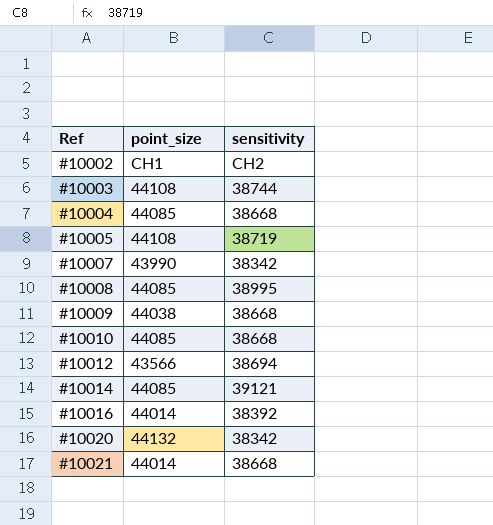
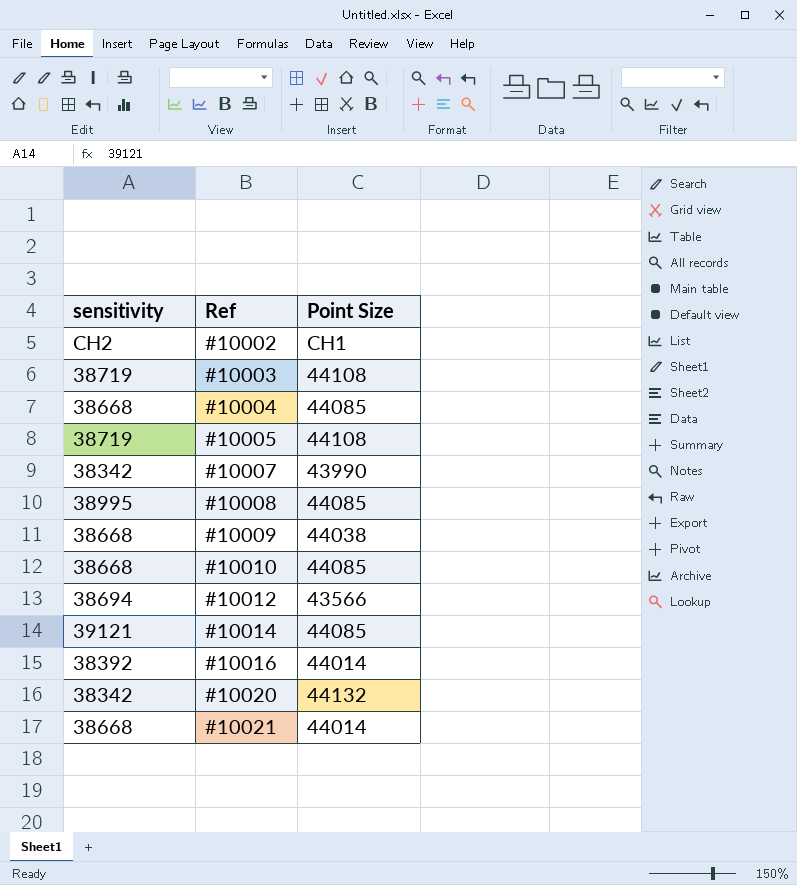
column sensitivity | position: 3 -> 1
column name: point_size -> Point Size
#10003 | sensitivity: 38744 -> 38719

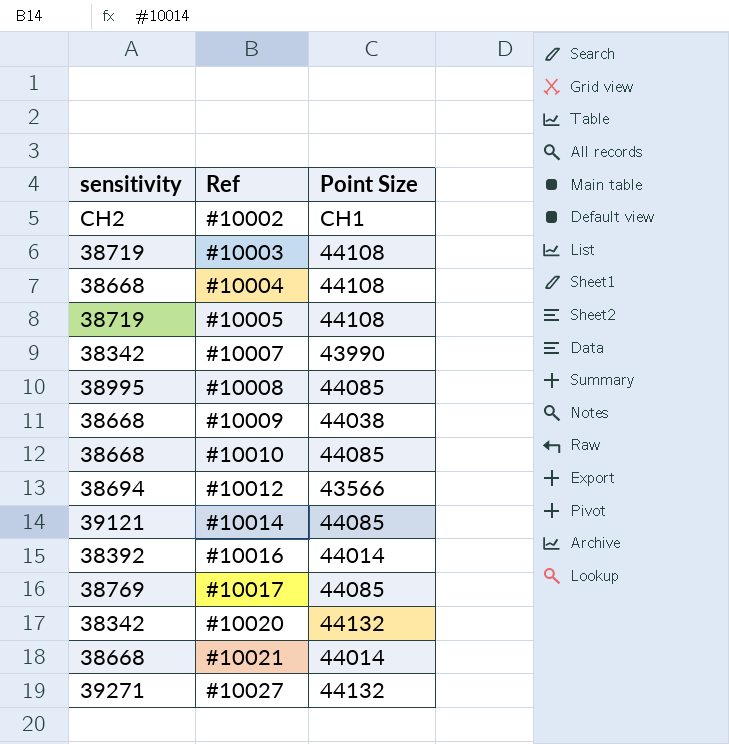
#10004 | Point Size: 44085 -> 44108
row #10017: none -> 38769 | 44085
row #10027: none -> 39271 | 44132

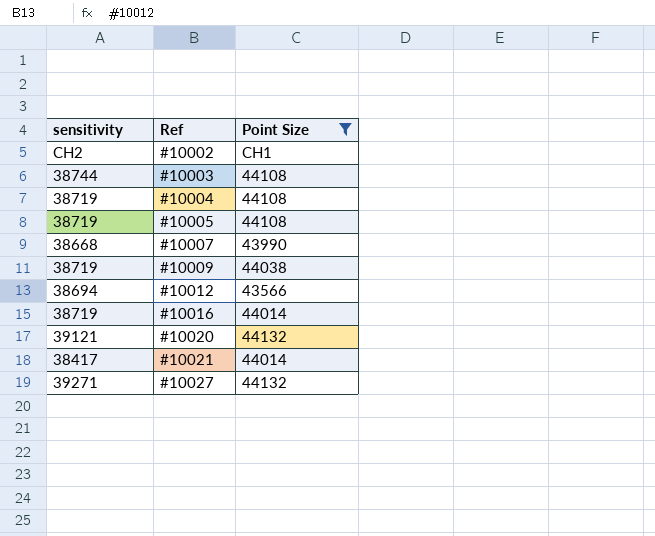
filter: none -> Point Size != 44085
#10003 | sensitivity: 38719 -> 38744
#10004 | sensitivity: 38668 -> 38719
#10007 | sensitivity: 38342 -> 38668
#10009 | sensitivity: 38668 -> 38719
#10016 | sensitivity: 38392 -> 38719
#10020 | sensitivity: 38342 -> 39121
#10021 | sensitivity: 38668 -> 38417

